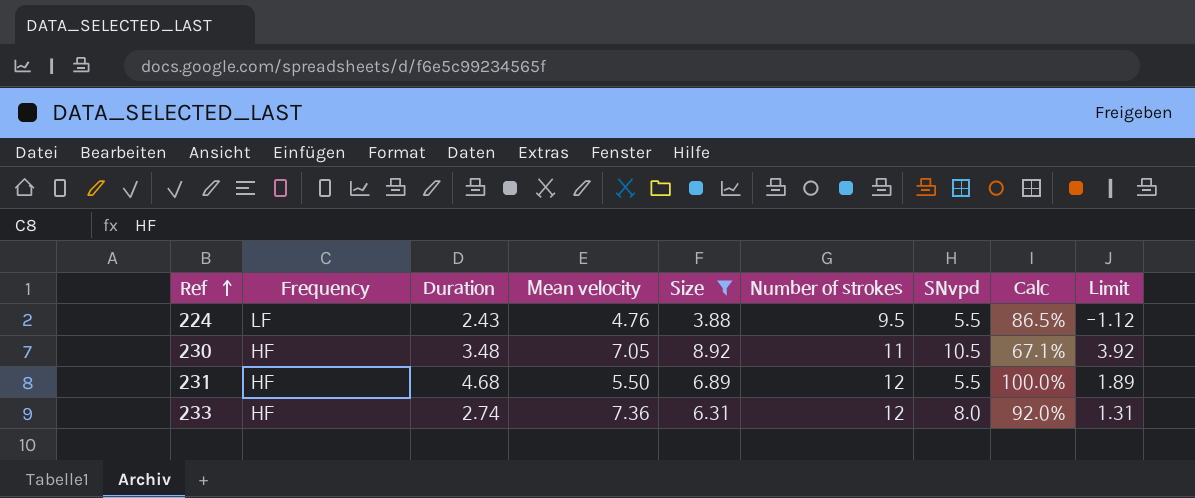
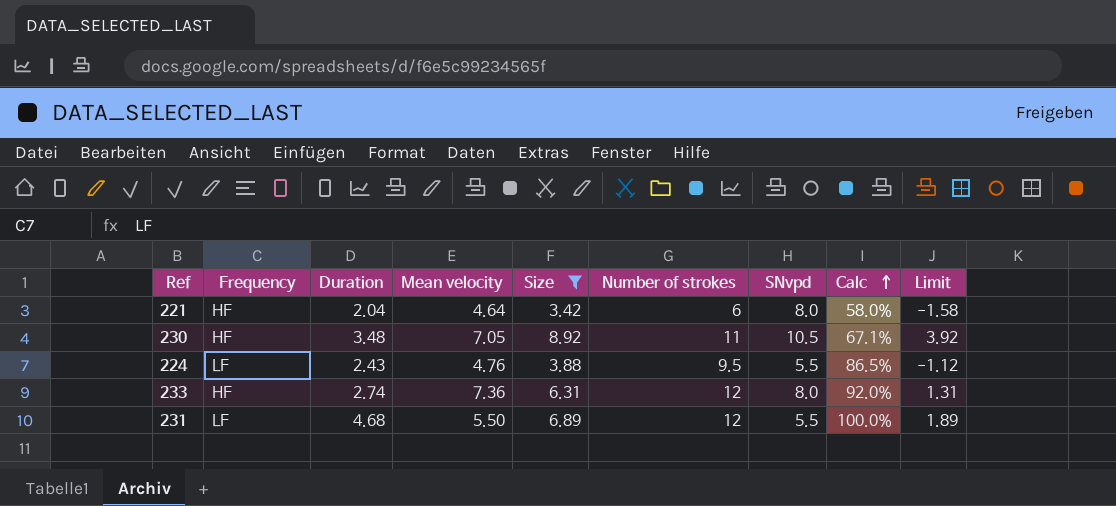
row order: Ref ascending -> Calc ascending
row 221: none -> HF | 2.04 | 4.64 | 3.42 | 6 | 8.0 | 58.0% | -1.58
231 | Frequency: HF -> LF

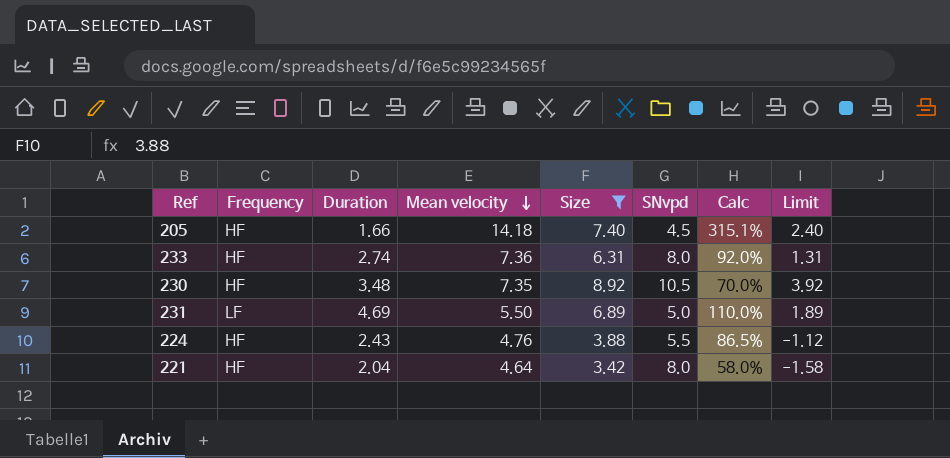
row order: Calc ascending -> Mean velocity descending
column Number of strokes | position: 6 -> none
row 205: none -> HF | 1.66 | 14.18 | 7.40 | 4.5 | 315.1% | 2.40
230 | Mean velocity: 7.05 -> 7.35
230 | Calc: 67.1% -> 70.0%
231 | Duration: 4.68 -> 4.69
231 | SNvpd: 5.5 -> 5.0
231 | Calc: 100.0% -> 110.0%
224 | Frequency: LF -> HF

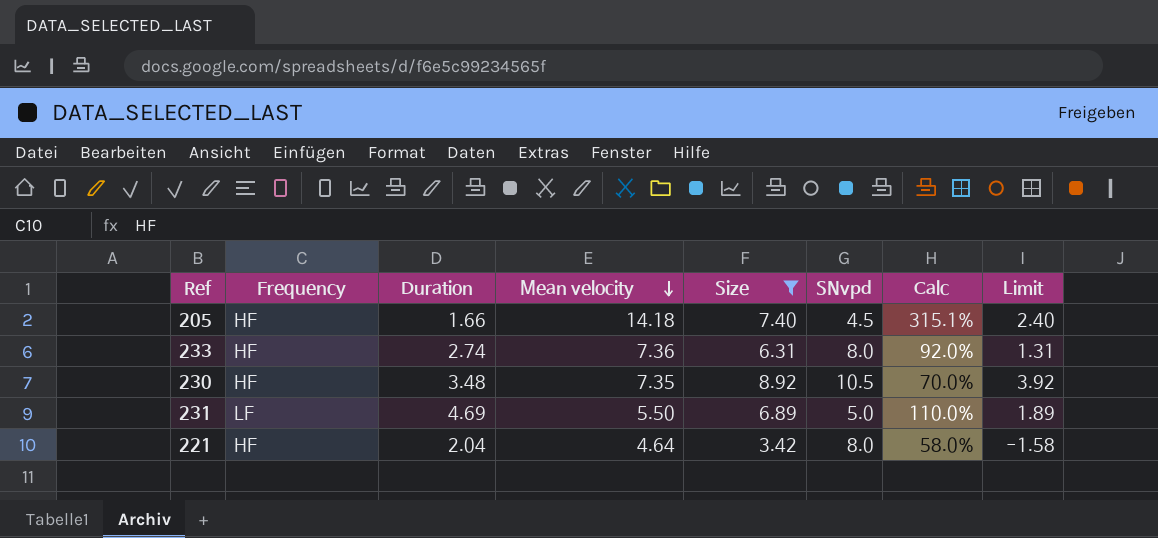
row 224: HF | 2.43 | 4.76 | 3.88 | 5.5 | 86.5% | -1.12 -> none

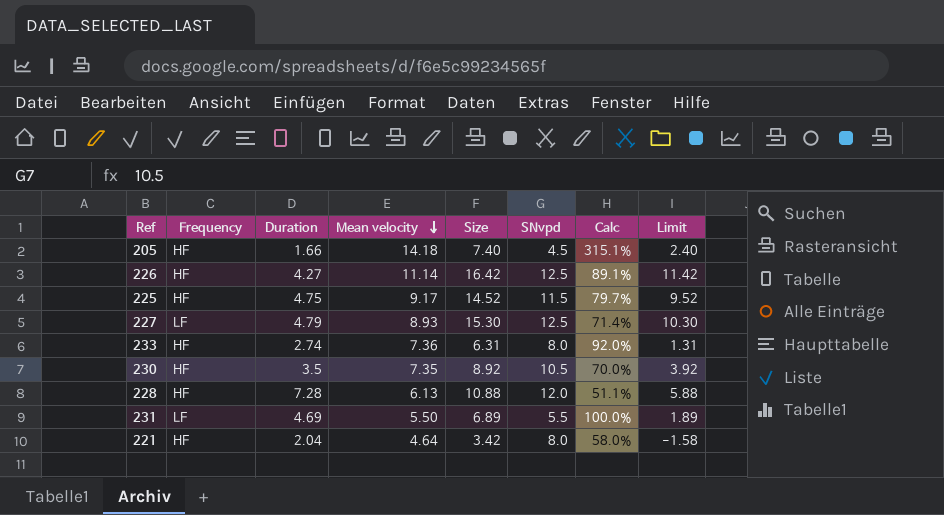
filter: Size <= 8.92 -> none
230 | Duration: 3.48 -> 3.5
231 | SNvpd: 5.0 -> 5.5
231 | Calc: 110.0% -> 100.0%

